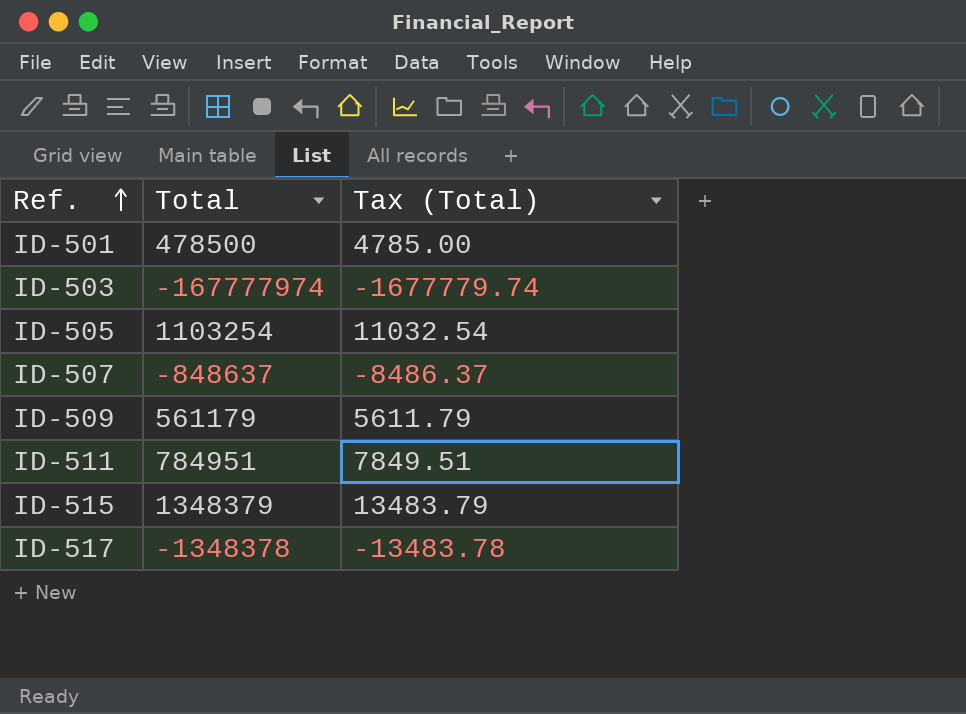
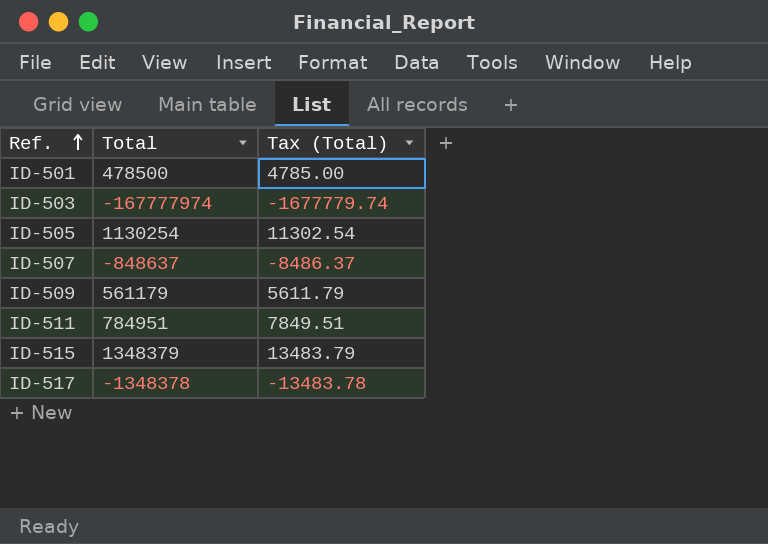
ID-505 | Total: 1103254 -> 1130254
ID-505 | Tax (Total): 11032.54 -> 11302.54

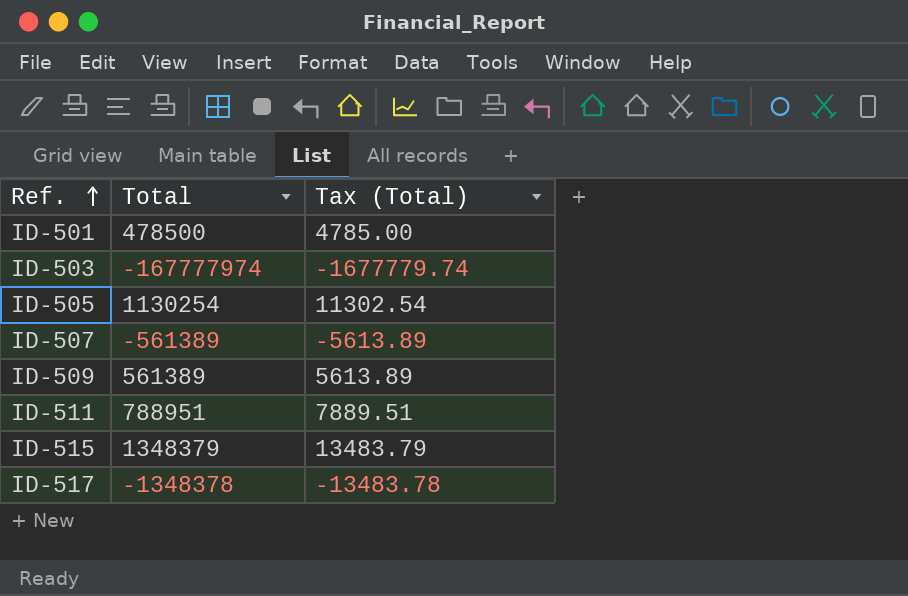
ID-507 | Total: -848637 -> -561389
ID-507 | Tax (Total): -8486.37 -> -5613.89
ID-509 | Total: 561179 -> 561389
ID-509 | Tax (Total): 5611.79 -> 5613.89
ID-511 | Total: 784951 -> 788951
ID-511 | Tax (Total): 7849.51 -> 7889.51

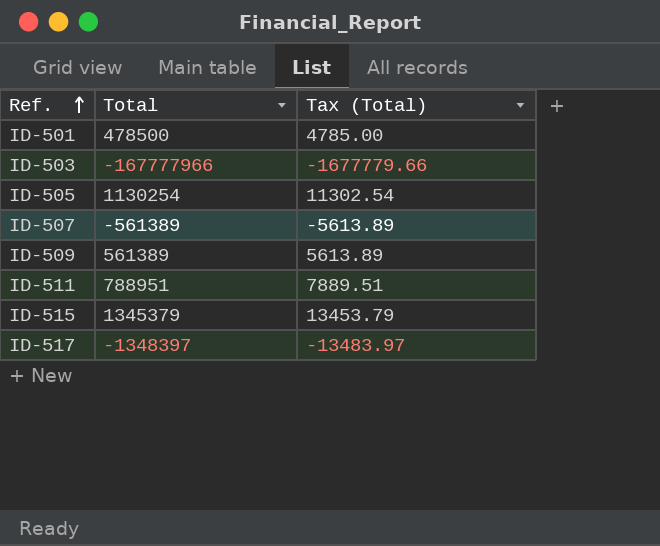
ID-503 | Total: -167777974 -> -167777966
ID-503 | Tax (Total): -1677779.74 -> -1677779.66
ID-515 | Total: 1348379 -> 1345379
ID-515 | Tax (Total): 13483.79 -> 13453.79
ID-517 | Total: -1348378 -> -1348397
ID-517 | Tax (Total): -13483.78 -> -13483.97

